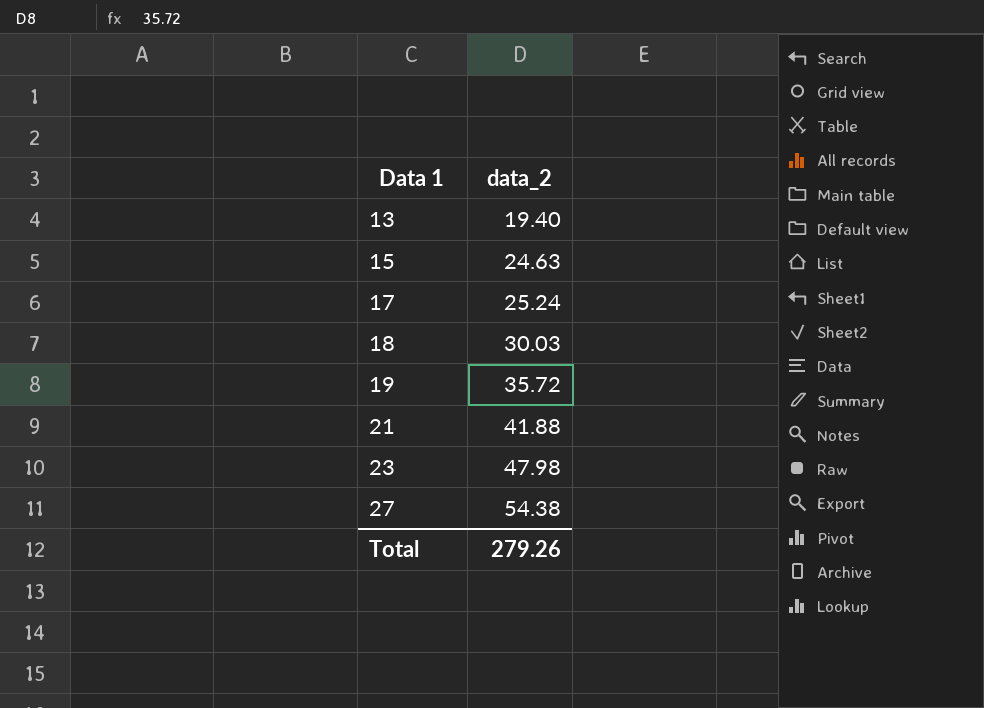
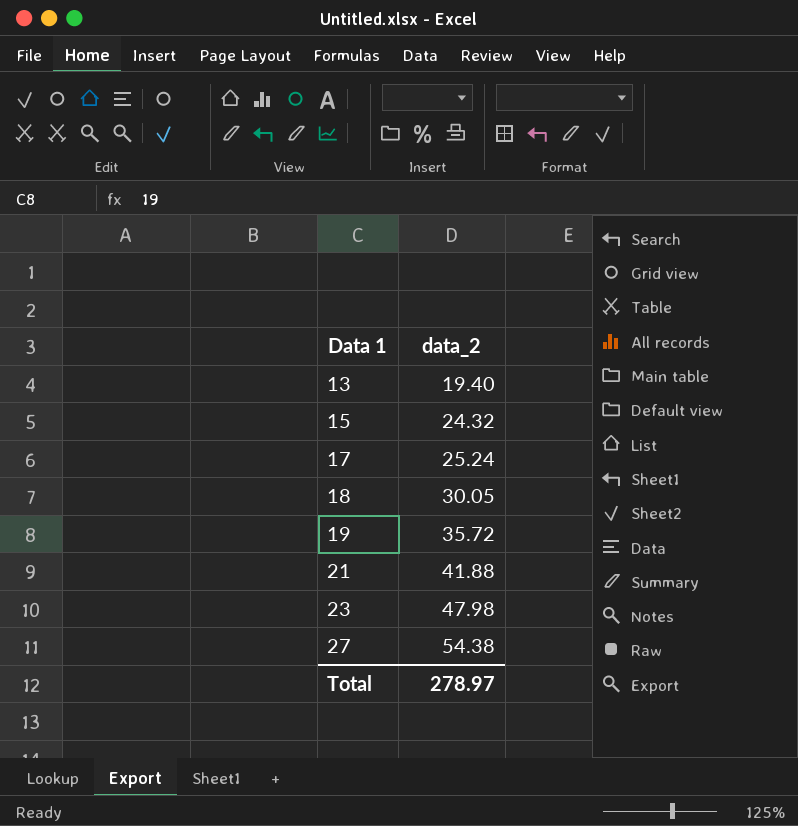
15 | data_2: 24.63 -> 24.32
18 | data_2: 30.03 -> 30.05
Total | data_2: 279.26 -> 278.97

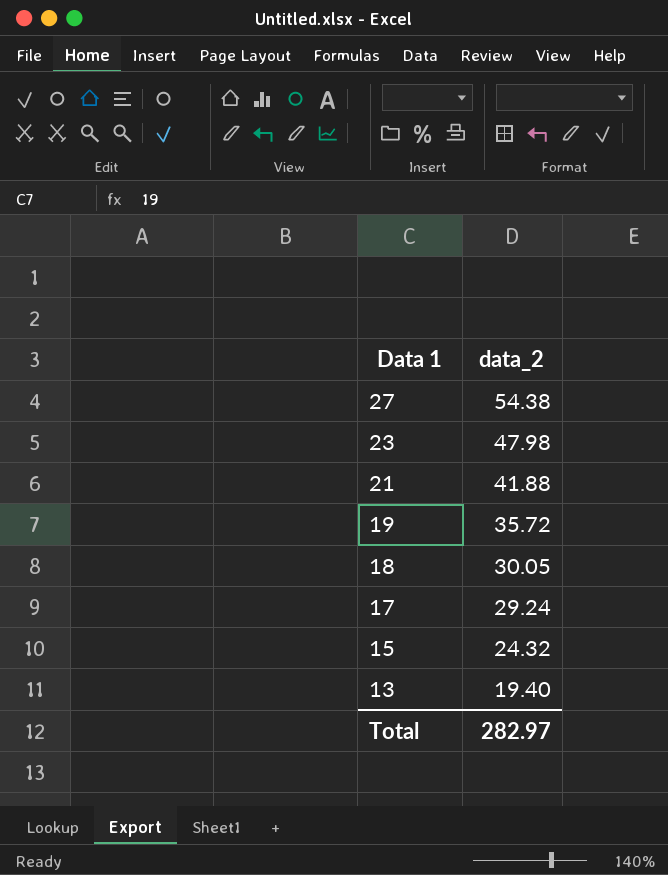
row order: Data 1 ascending -> Data 1 descending
17 | data_2: 25.24 -> 29.24
Total | data_2: 278.97 -> 282.97

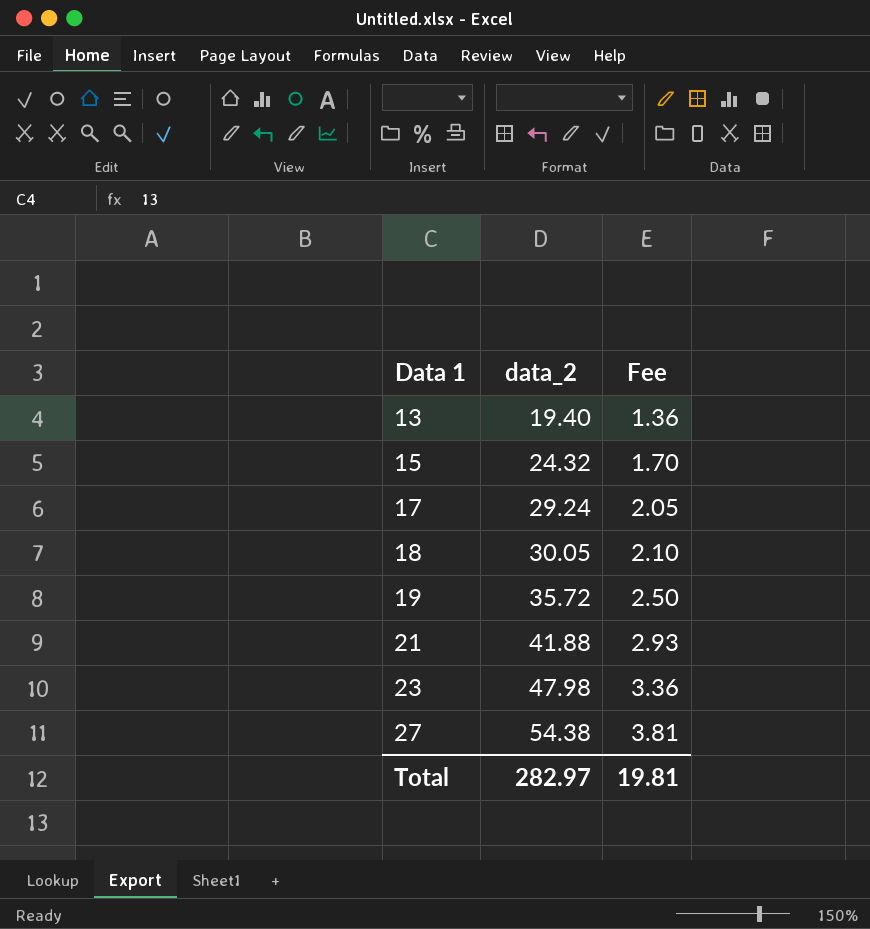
row order: Data 1 descending -> Data 1 ascending
column Fee | formula: none -> [data_2] * 0.07

